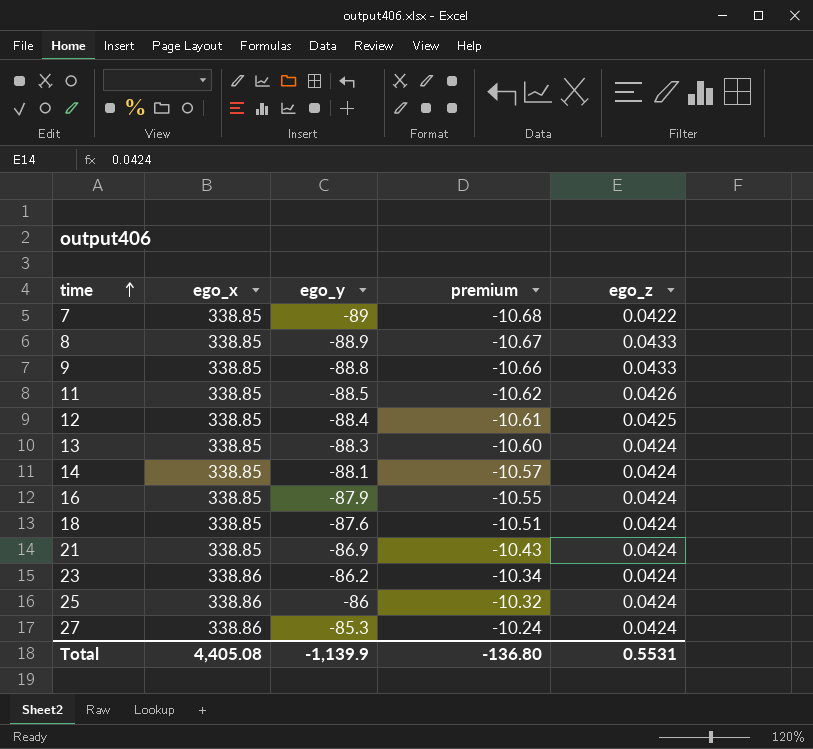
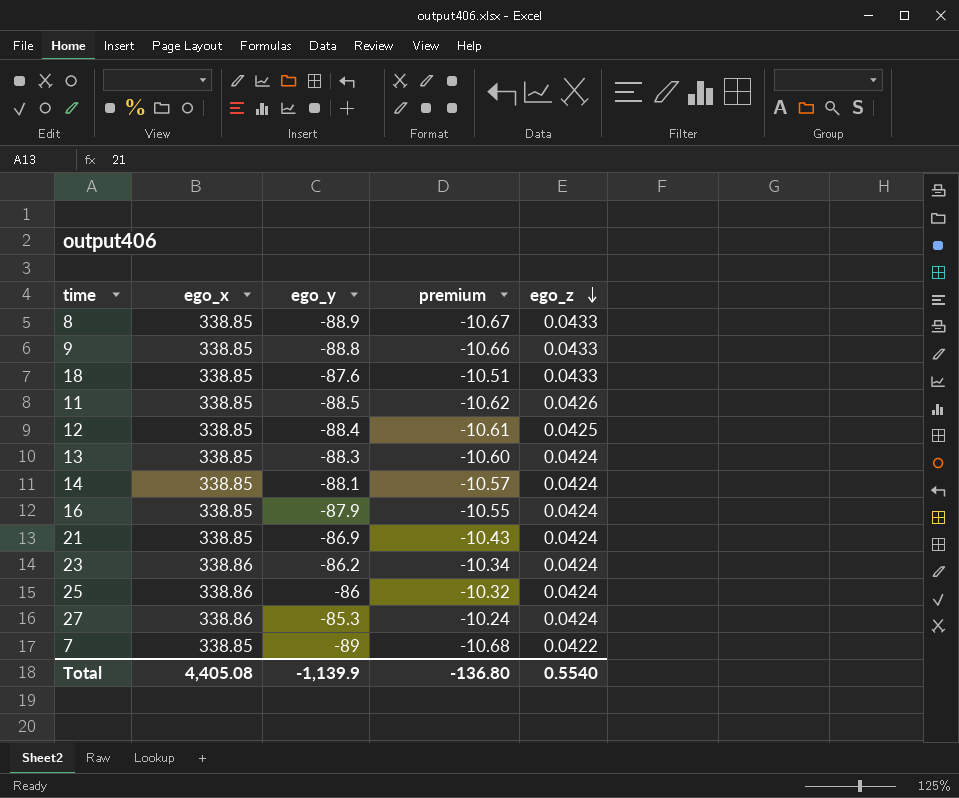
row order: time ascending -> ego_z descending
18 | ego_z: 0.0424 -> 0.0433
Total | ego_z: 0.5531 -> 0.5540

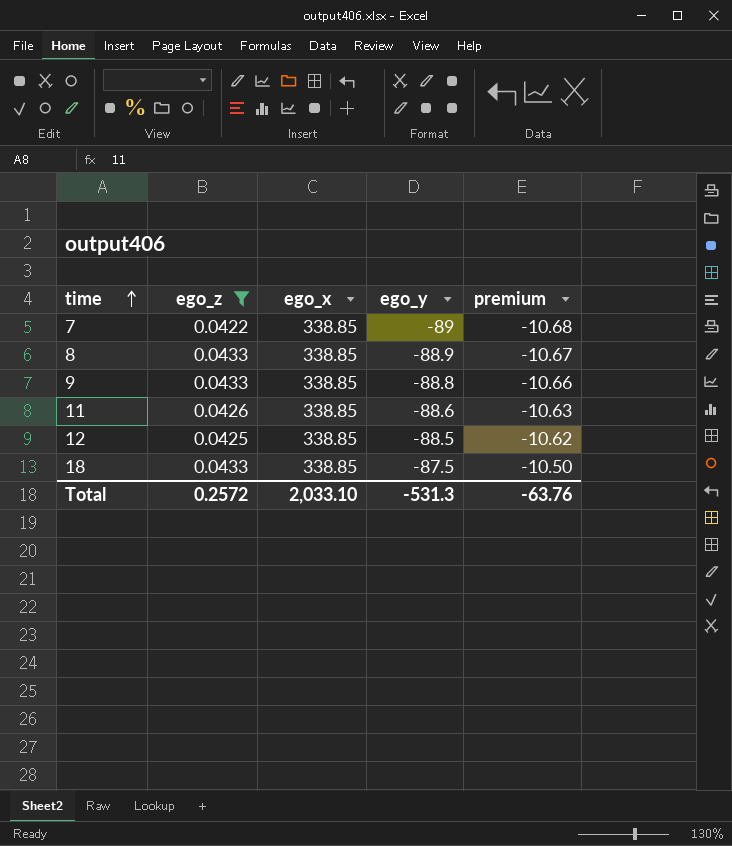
filter: none -> ego_z != 0.0424
row order: ego_z descending -> time ascending
column ego_z | position: 5 -> 2
11 | ego_y: -88.5 -> -88.6
11 | premium: -10.62 -> -10.63
12 | ego_y: -88.4 -> -88.5
12 | premium: -10.61 -> -10.62
18 | ego_y: -87.6 -> -87.5
18 | premium: -10.51 -> -10.50
Total | ego_z: 0.5540 -> 0.2572
Total | ego_x: 4,405.08 -> 2,033.10
Total | ego_y: -1,139.9 -> -531.3
Total | premium: -136.80 -> -63.76

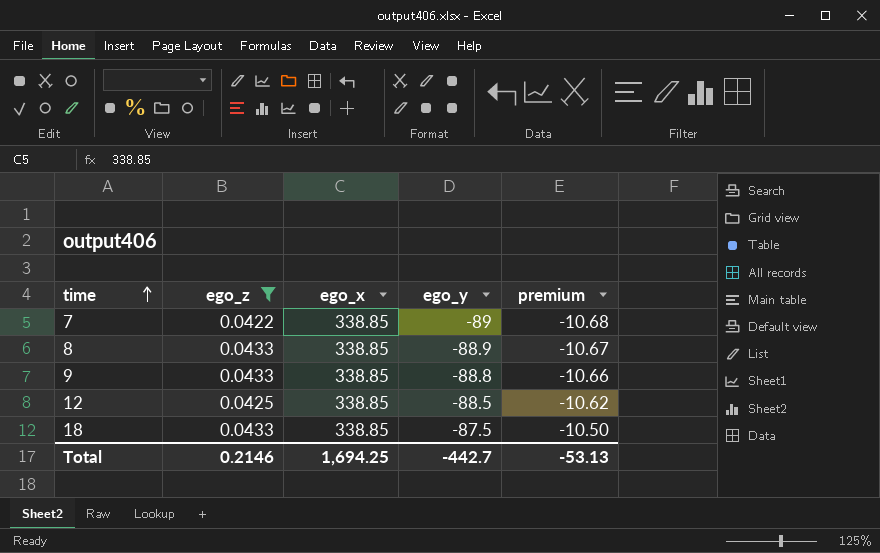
row 11: 0.0426 | 338.85 | -88.6 | -10.63 -> none
Total | ego_z: 0.2572 -> 0.2146
Total | ego_x: 2,033.10 -> 1,694.25
Total | ego_y: -531.3 -> -442.7
Total | premium: -63.76 -> -53.13

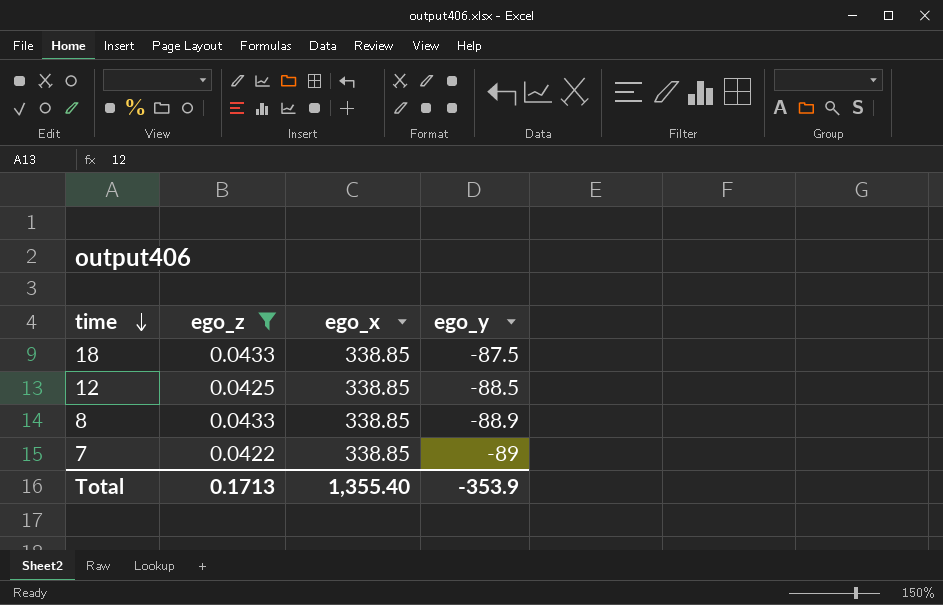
row order: time ascending -> time descending
column premium | formula: [ego_y] * 0.12 -> none
row 9: 0.0433 | 338.85 | -88.8 | -10.66 -> none
Total | ego_z: 0.2146 -> 0.1713
Total | ego_x: 1,694.25 -> 1,355.40
Total | ego_y: -442.7 -> -353.9

